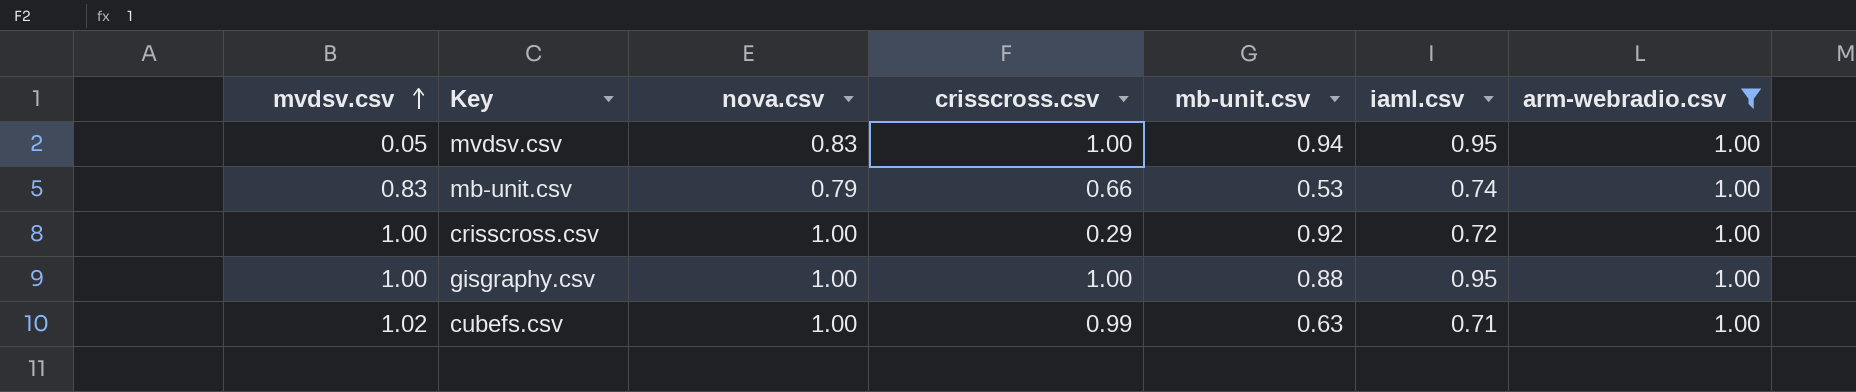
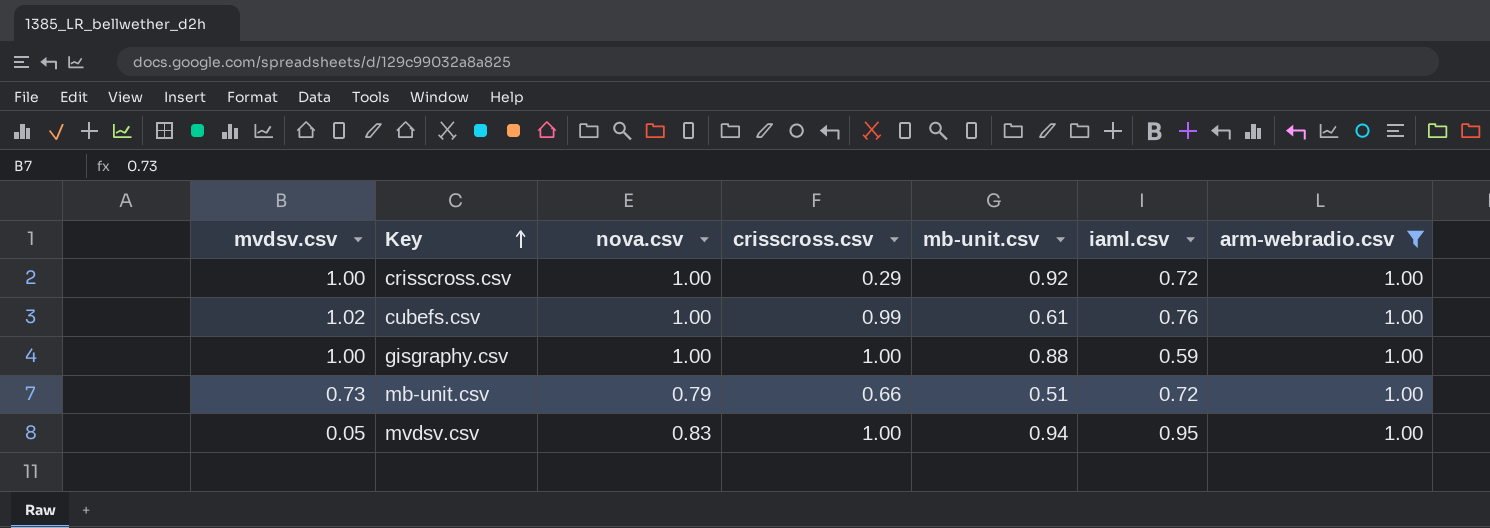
row order: mvdsv.csv ascending -> Key ascending
cubefs.csv | mb-unit.csv: 0.63 -> 0.61
cubefs.csv | iaml.csv: 0.71 -> 0.76
gisgraphy.csv | iaml.csv: 0.95 -> 0.59
mb-unit.csv | mvdsv.csv: 0.83 -> 0.73
mb-unit.csv | mb-unit.csv: 0.53 -> 0.51
mb-unit.csv | iaml.csv: 0.74 -> 0.72

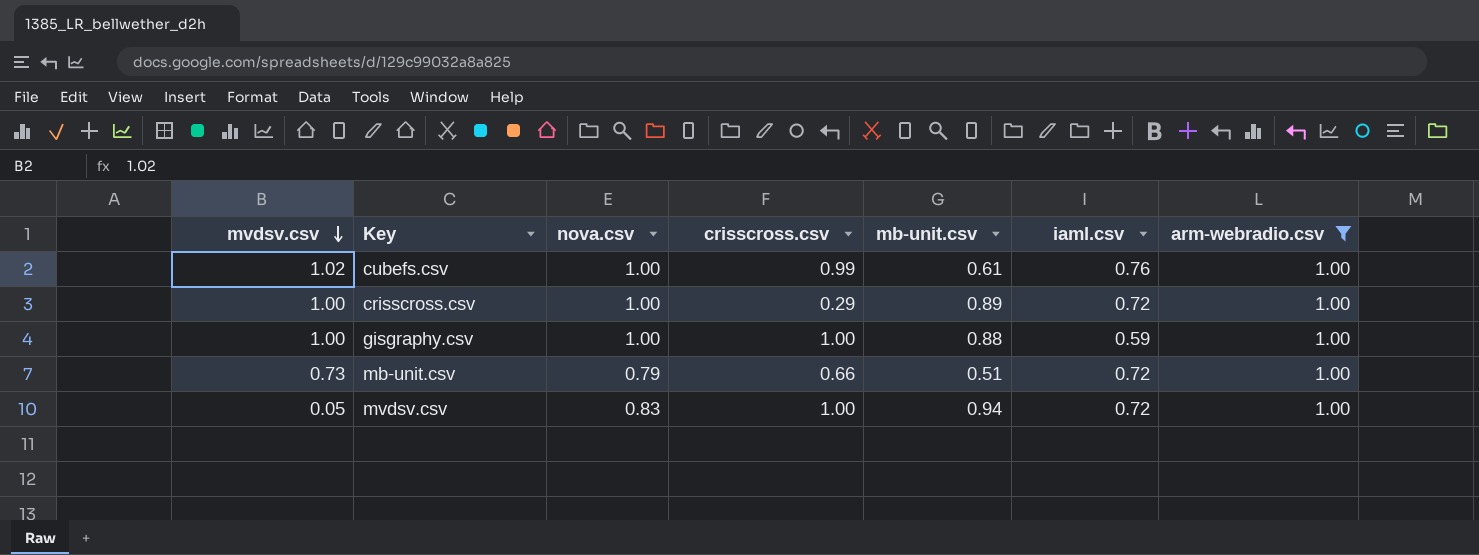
row order: Key ascending -> mvdsv.csv descending
crisscross.csv | mb-unit.csv: 0.92 -> 0.89
mvdsv.csv | iaml.csv: 0.95 -> 0.72

